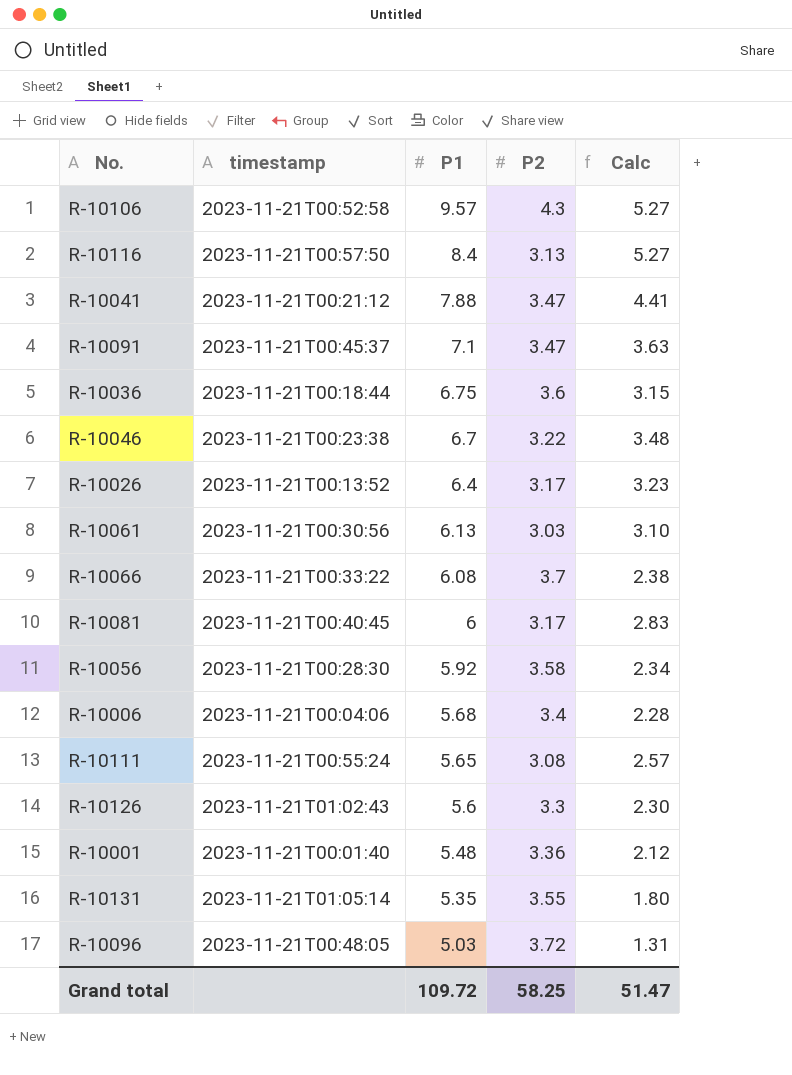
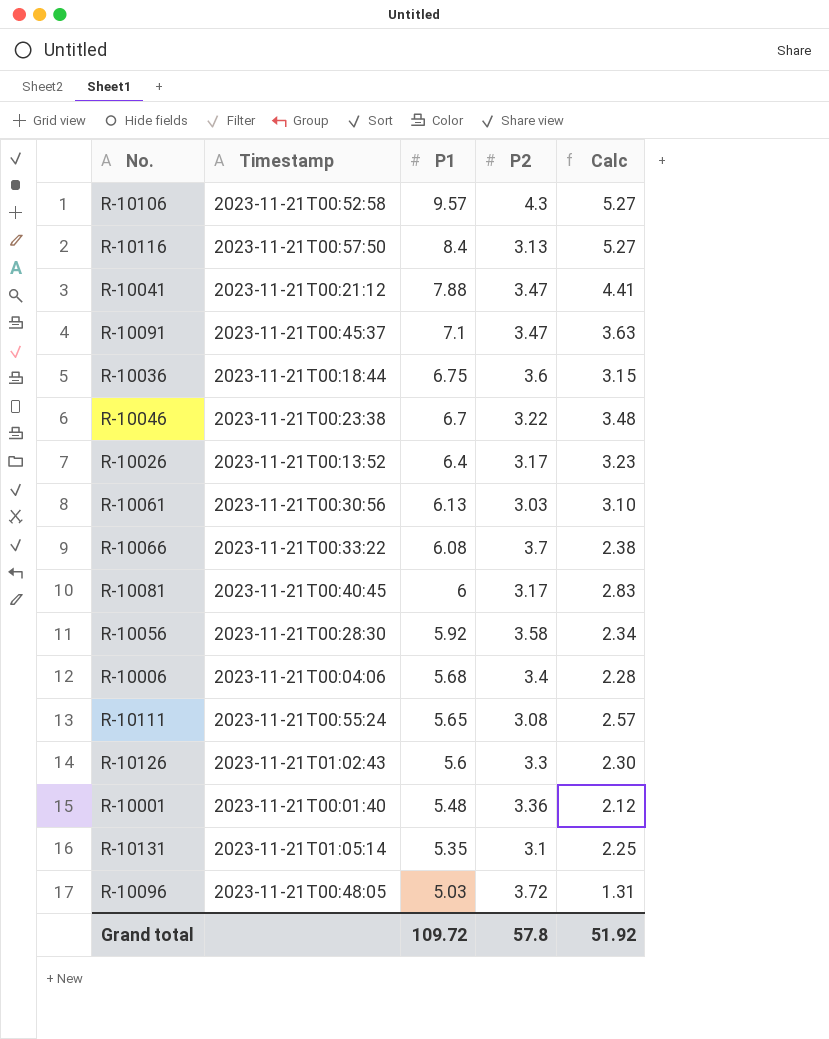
column name: timestamp -> Timestamp
R-10131 | P2: 3.55 -> 3.1
R-10131 | Calc: 1.80 -> 2.25
Grand total | P2: 58.25 -> 57.8
Grand total | Calc: 51.47 -> 51.92

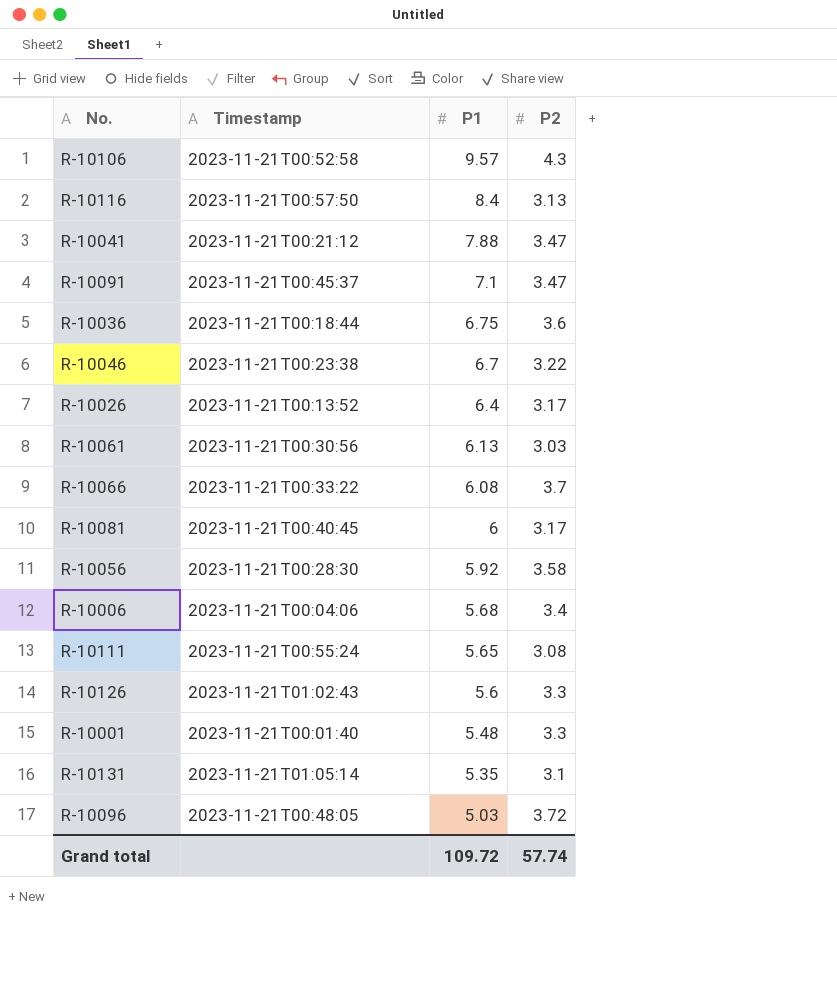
column Calc | formula: [P1] - [P2] -> none
R-10001 | P2: 3.36 -> 3.3
Grand total | P2: 57.8 -> 57.74

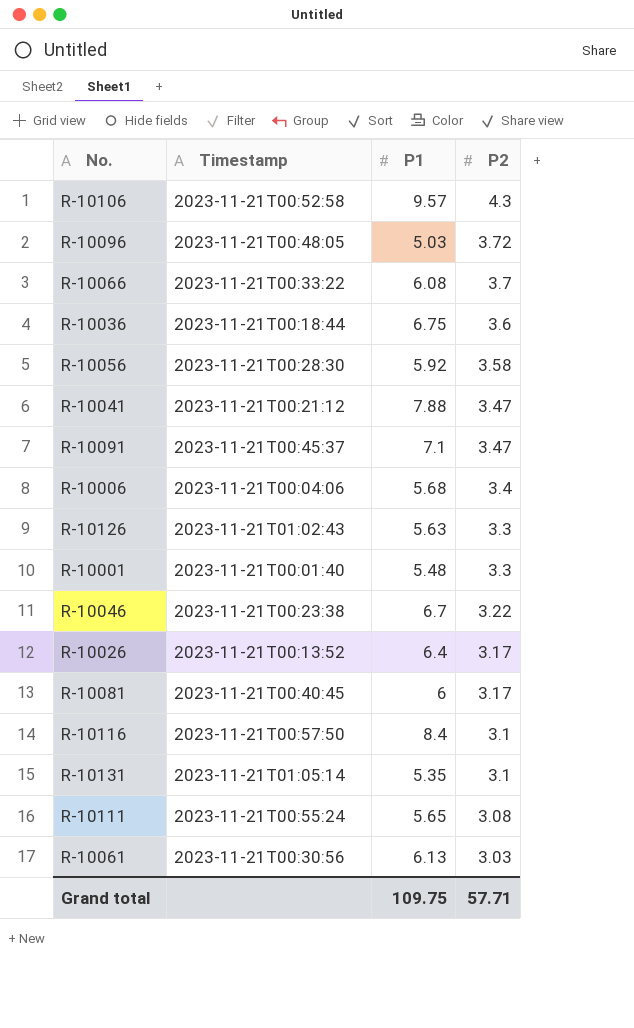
row order: P1 descending -> P2 descending
R-10126 | P1: 5.6 -> 5.63
R-10116 | P2: 3.13 -> 3.1
Grand total | P1: 109.72 -> 109.75
Grand total | P2: 57.74 -> 57.71

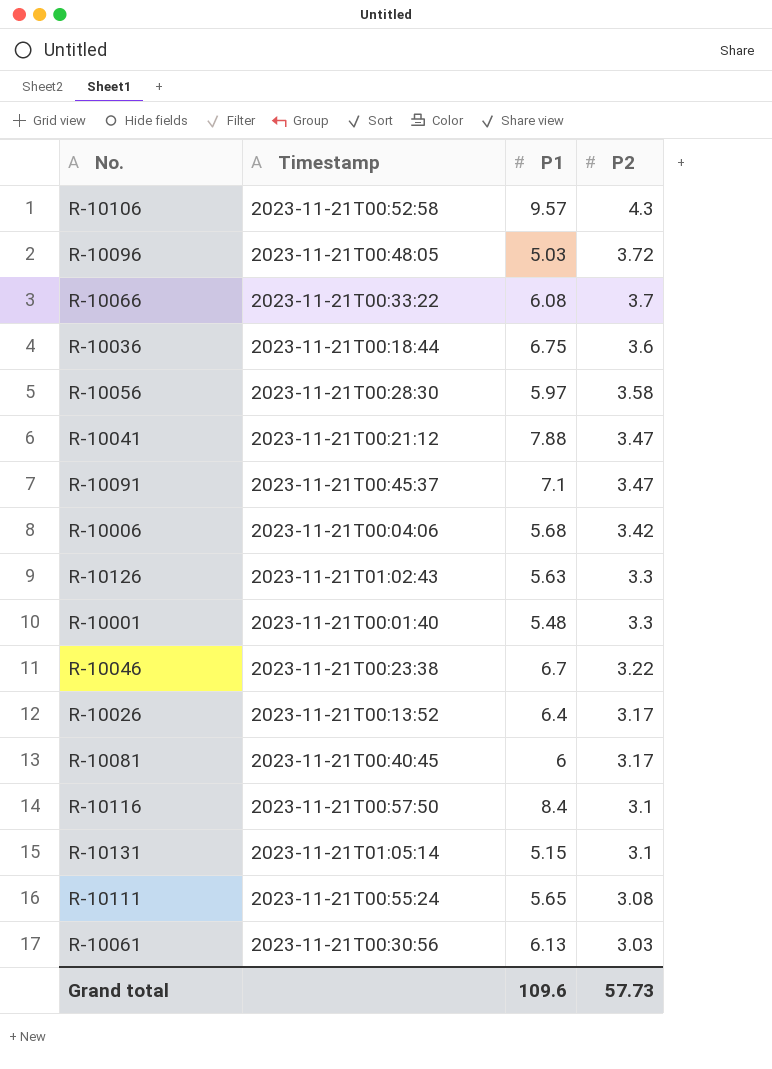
R-10056 | P1: 5.92 -> 5.97
R-10006 | P2: 3.4 -> 3.42
R-10131 | P1: 5.35 -> 5.15
Grand total | P1: 109.75 -> 109.6
Grand total | P2: 57.71 -> 57.73

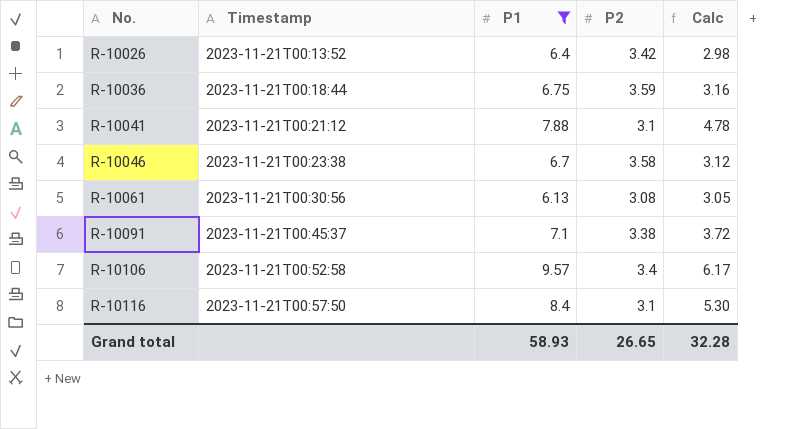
filter: none -> P1 >= 6.13
row order: P2 descending -> No. ascending
column Calc | formula: none -> [P1] - [P2]
R-10026 | P2: 3.17 -> 3.42
R-10036 | P2: 3.6 -> 3.59
R-10041 | P2: 3.47 -> 3.1
R-10046 | P2: 3.22 -> 3.58
R-10061 | P2: 3.03 -> 3.08
R-10091 | P2: 3.47 -> 3.38
R-10106 | P2: 4.3 -> 3.4
Grand total | P1: 109.6 -> 58.93
Grand total | P2: 57.73 -> 26.65

